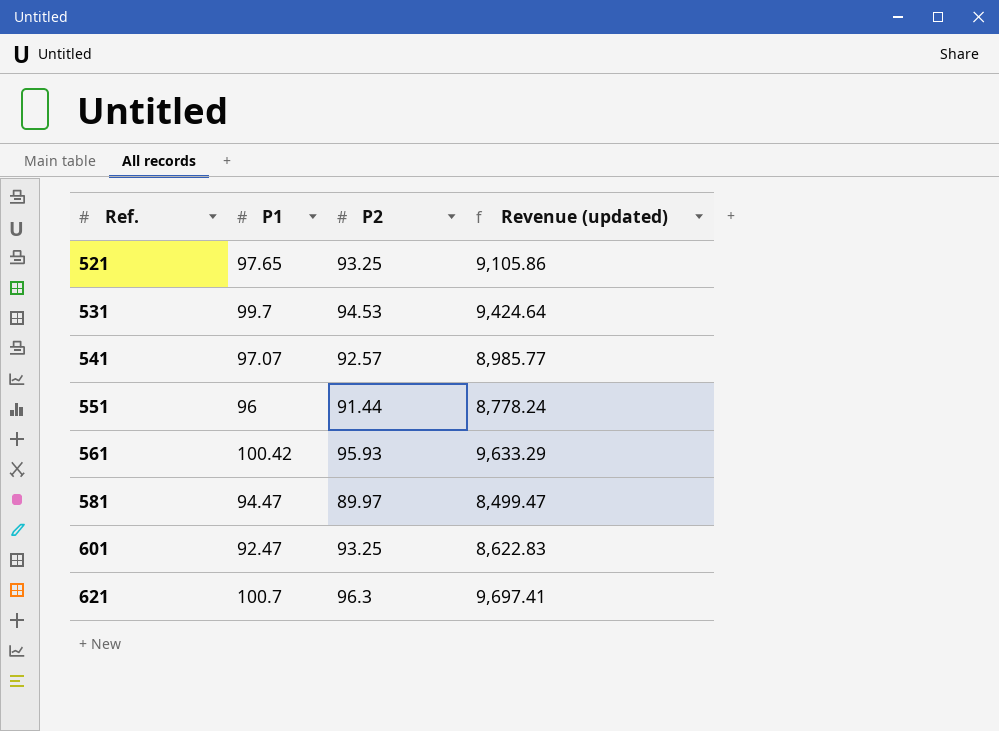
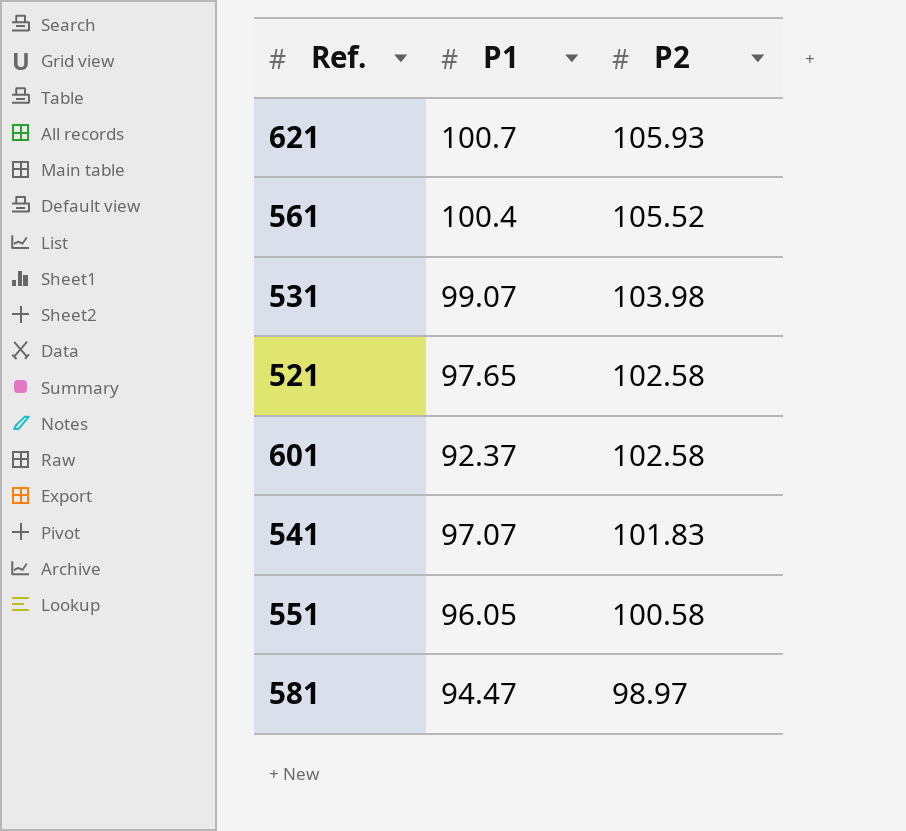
row order: Ref. ascending -> P2 descending
column Revenue (updated) | formula: [P1] * [P2] -> none
621 | P2: 96.3 -> 105.93
561 | P1: 100.42 -> 100.4
561 | P2: 95.93 -> 105.52
531 | P1: 99.7 -> 99.07
531 | P2: 94.53 -> 103.98
521 | P2: 93.25 -> 102.58
601 | P1: 92.47 -> 92.37
601 | P2: 93.25 -> 102.58
541 | P2: 92.57 -> 101.83
551 | P1: 96 -> 96.05
551 | P2: 91.44 -> 100.58
581 | P2: 89.97 -> 98.97

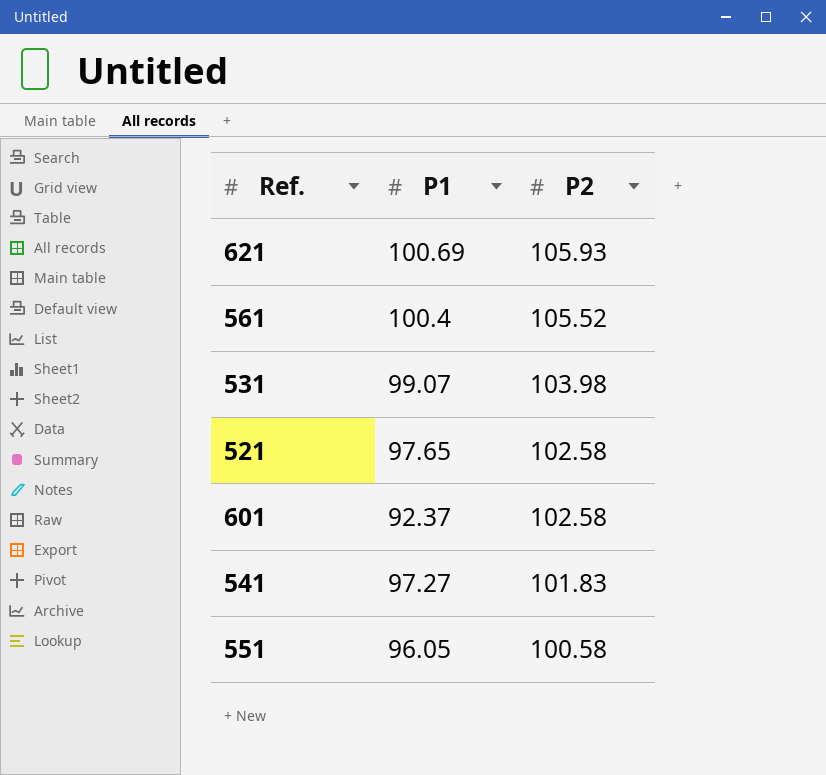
row 581: 94.47 | 98.97 -> none
621 | P1: 100.7 -> 100.69
541 | P1: 97.07 -> 97.27

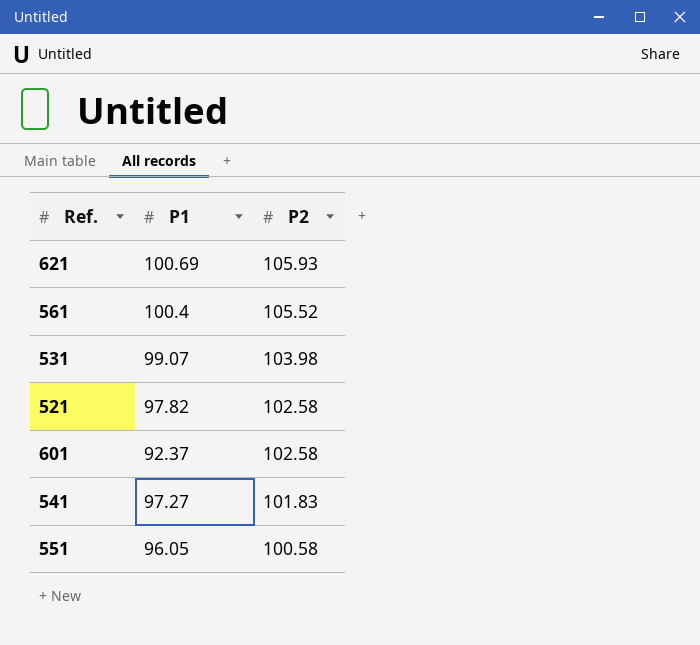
521 | P1: 97.65 -> 97.82

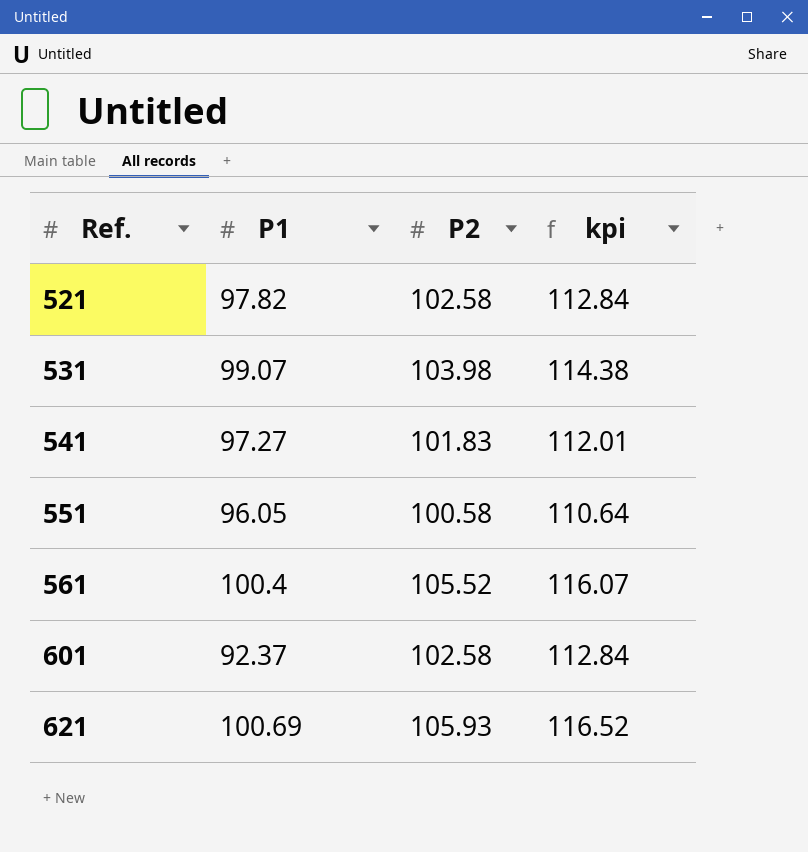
row order: P2 descending -> Ref. ascending
column kpi | formula: none -> [P2] * 1.1

